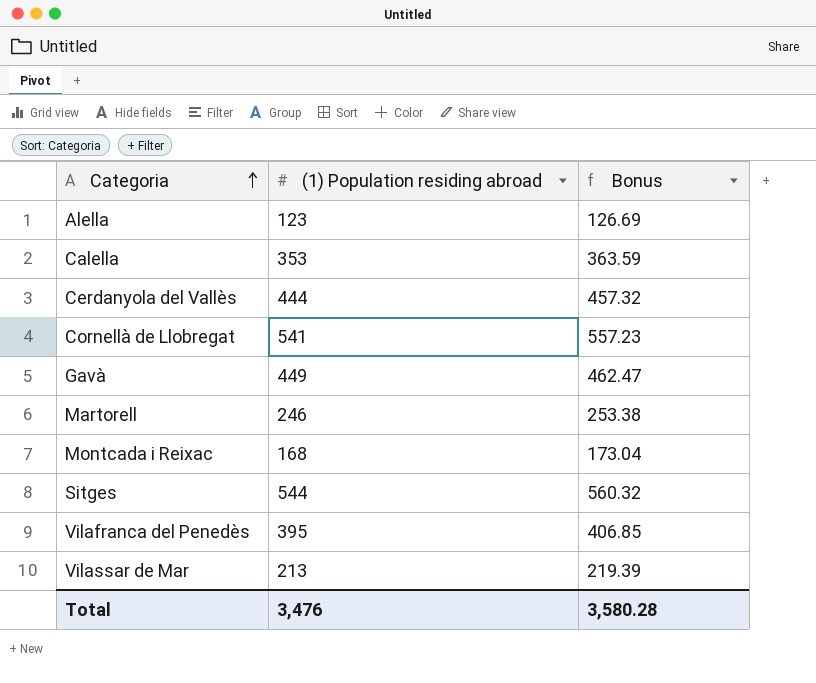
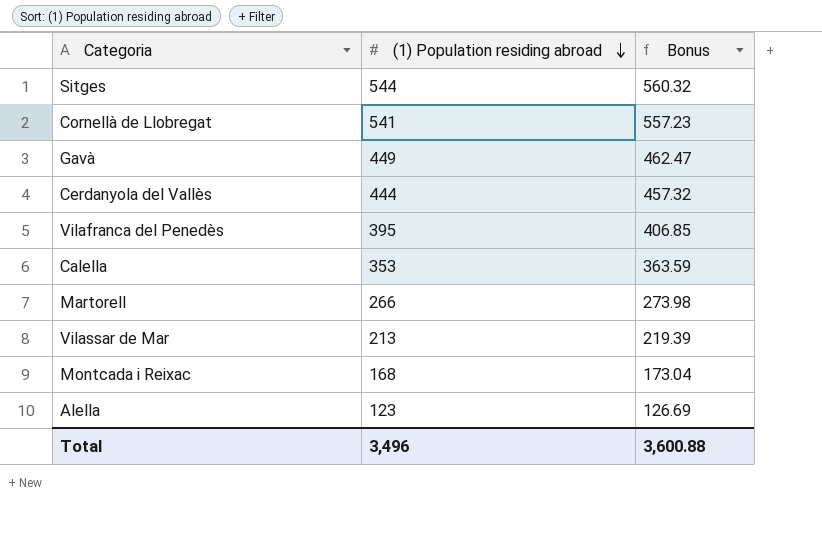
row order: Categoria ascending -> (1) Population residing abroad descending
Martorell | (1) Population residing abroad: 246 -> 266
Martorell | Bonus: 253.38 -> 273.98
Total | (1) Population residing abroad: 3,476 -> 3,496
Total | Bonus: 3,580.28 -> 3,600.88

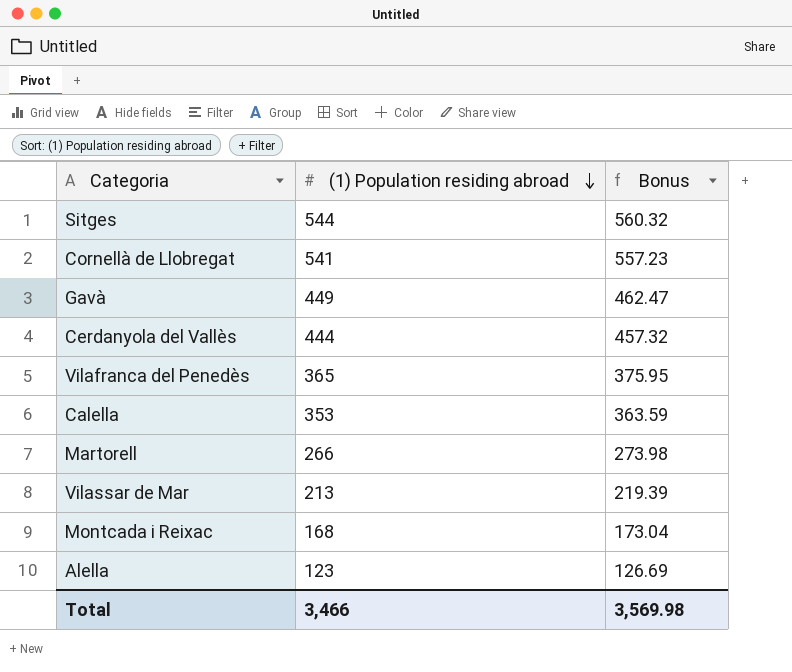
Vilafranca del Penedès | (1) Population residing abroad: 395 -> 365
Vilafranca del Penedès | Bonus: 406.85 -> 375.95
Total | (1) Population residing abroad: 3,496 -> 3,466
Total | Bonus: 3,600.88 -> 3,569.98

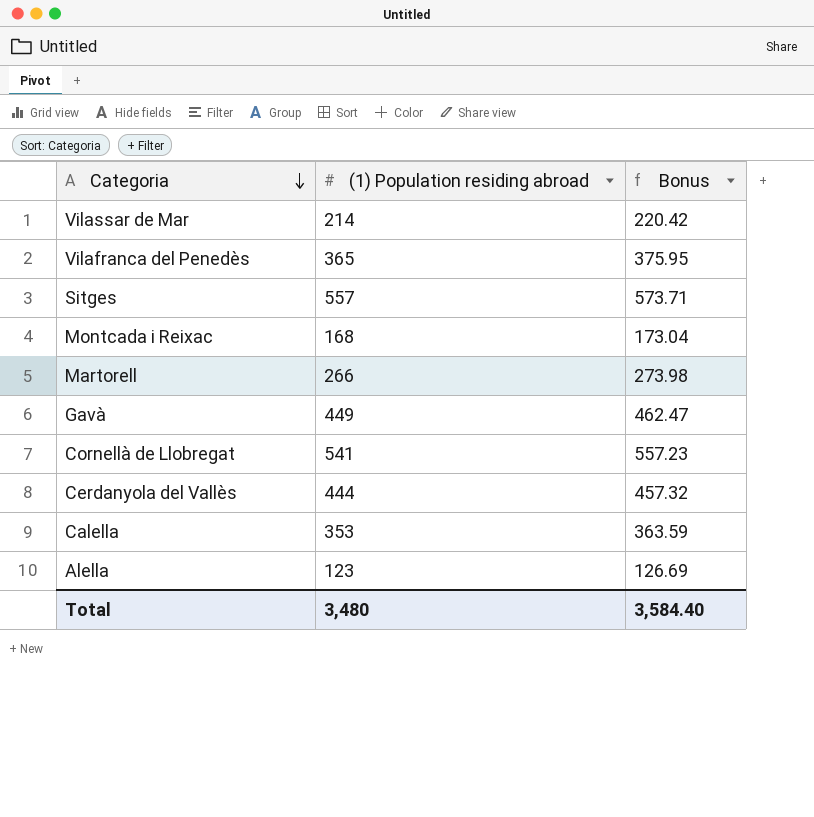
row order: (1) Population residing abroad descending -> Categoria descending
Vilassar de Mar | (1) Population residing abroad: 213 -> 214
Vilassar de Mar | Bonus: 219.39 -> 220.42
Sitges | (1) Population residing abroad: 544 -> 557
Sitges | Bonus: 560.32 -> 573.71
Total | (1) Population residing abroad: 3,466 -> 3,480
Total | Bonus: 3,569.98 -> 3,584.40

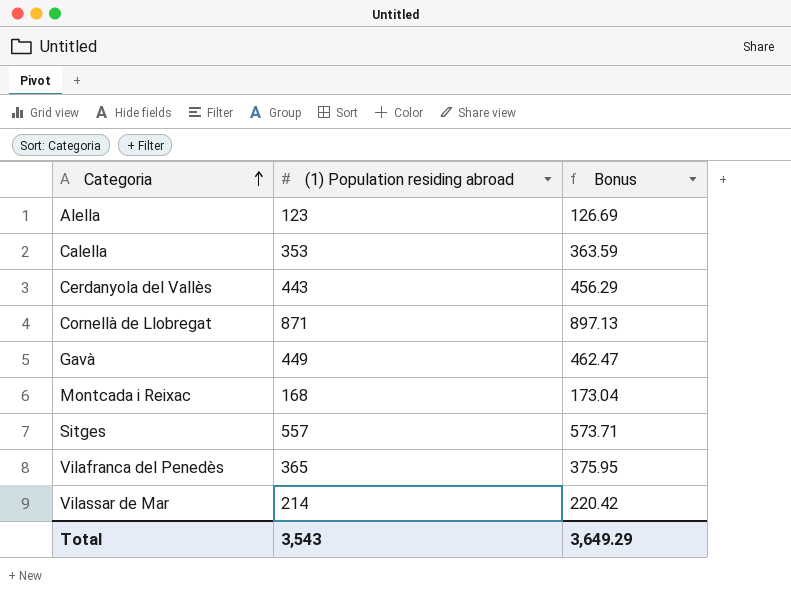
row order: Categoria descending -> Categoria ascending
row Martorell: 266 | 273.98 -> none
Cerdanyola del Vallès | (1) Population residing abroad: 444 -> 443
Cerdanyola del Vallès | Bonus: 457.32 -> 456.29
Cornellà de Llobregat | (1) Population residing abroad: 541 -> 871
Cornellà de Llobregat | Bonus: 557.23 -> 897.13
Total | (1) Population residing abroad: 3,480 -> 3,543
Total | Bonus: 3,584.40 -> 3,649.29

